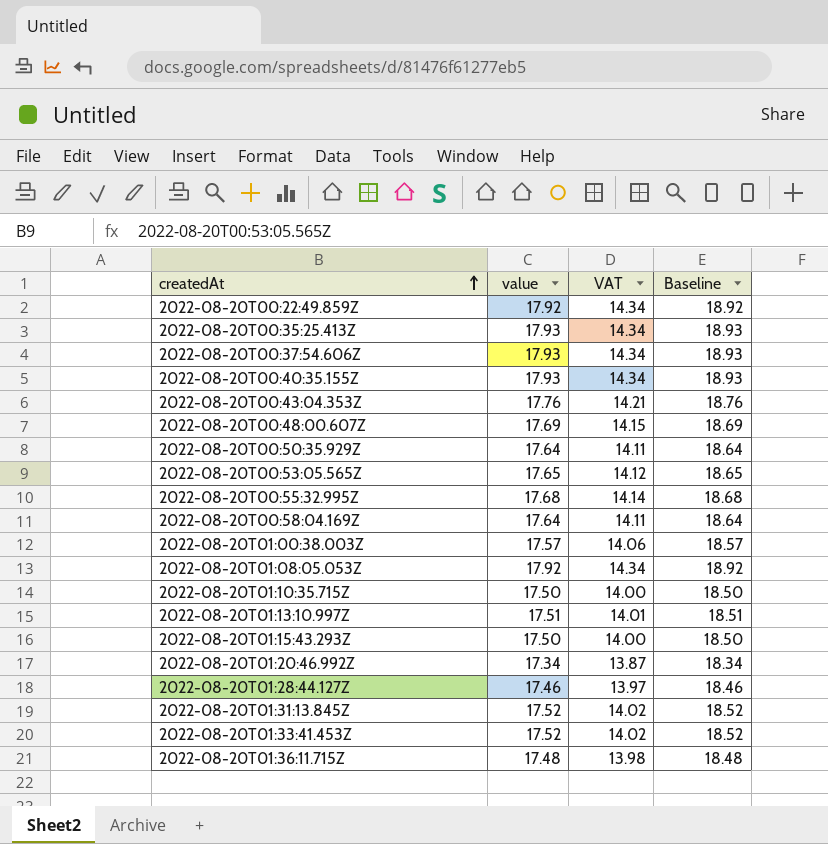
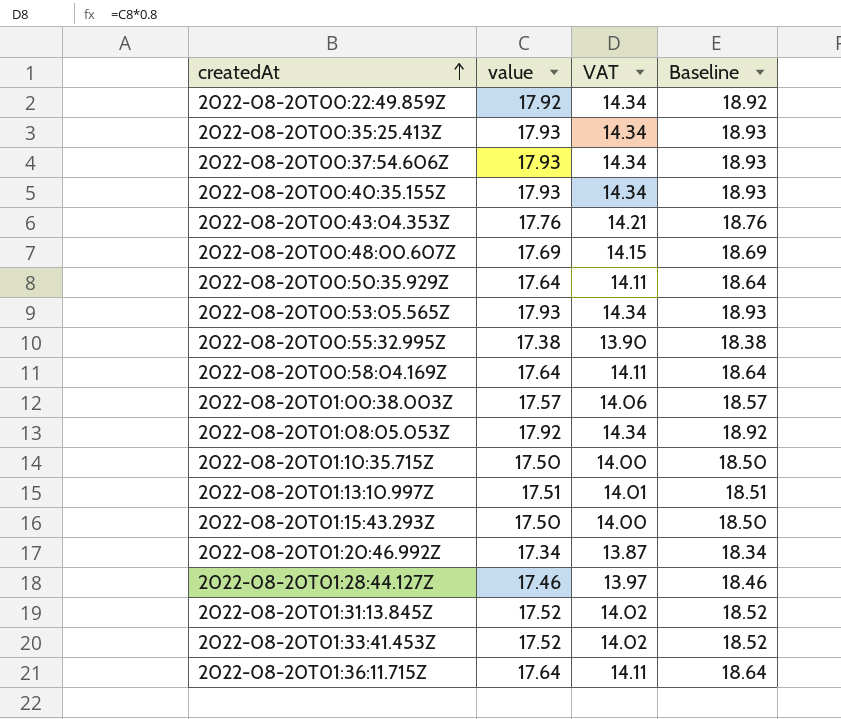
2022-08-20T00:53:05.565Z | value: 17.65 -> 17.93
2022-08-20T00:53:05.565Z | VAT: 14.12 -> 14.34
2022-08-20T00:53:05.565Z | Baseline: 18.65 -> 18.93
2022-08-20T00:55:32.995Z | value: 17.68 -> 17.38
2022-08-20T00:55:32.995Z | VAT: 14.14 -> 13.90
2022-08-20T00:55:32.995Z | Baseline: 18.68 -> 18.38
2022-08-20T01:36:11.715Z | value: 17.48 -> 17.64
2022-08-20T01:36:11.715Z | VAT: 13.98 -> 14.11
2022-08-20T01:36:11.715Z | Baseline: 18.48 -> 18.64

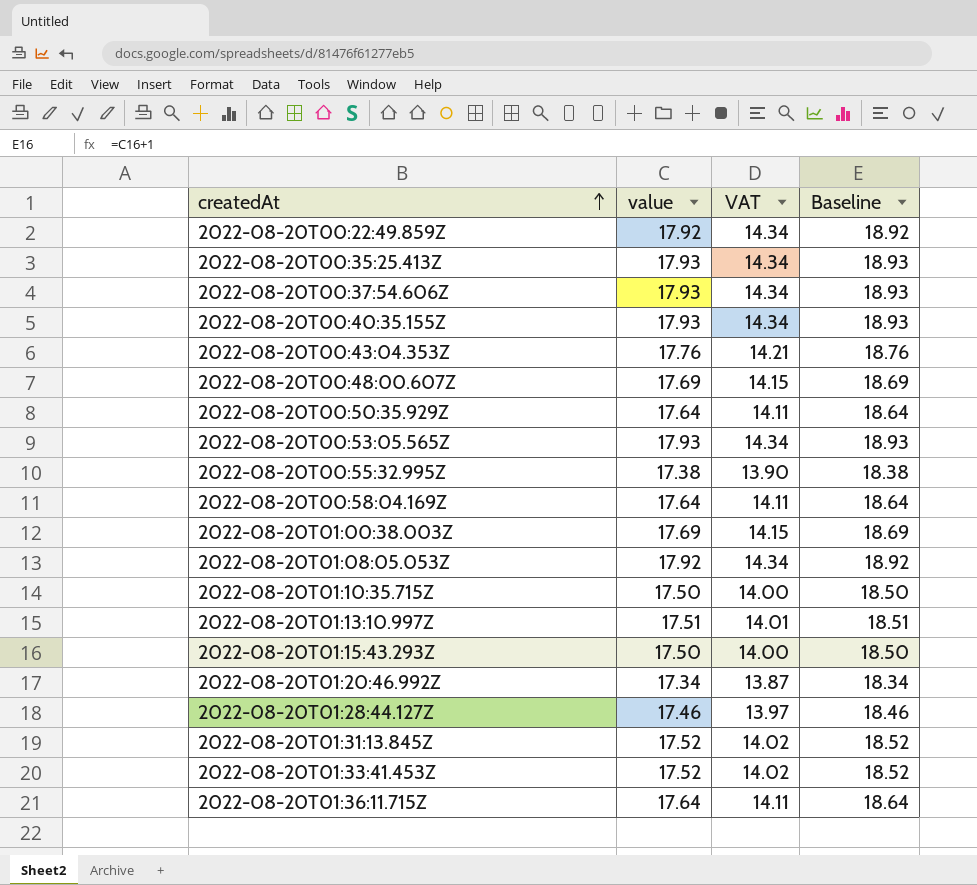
2022-08-20T01:00:38.003Z | value: 17.57 -> 17.69
2022-08-20T01:00:38.003Z | VAT: 14.06 -> 14.15
2022-08-20T01:00:38.003Z | Baseline: 18.57 -> 18.69

